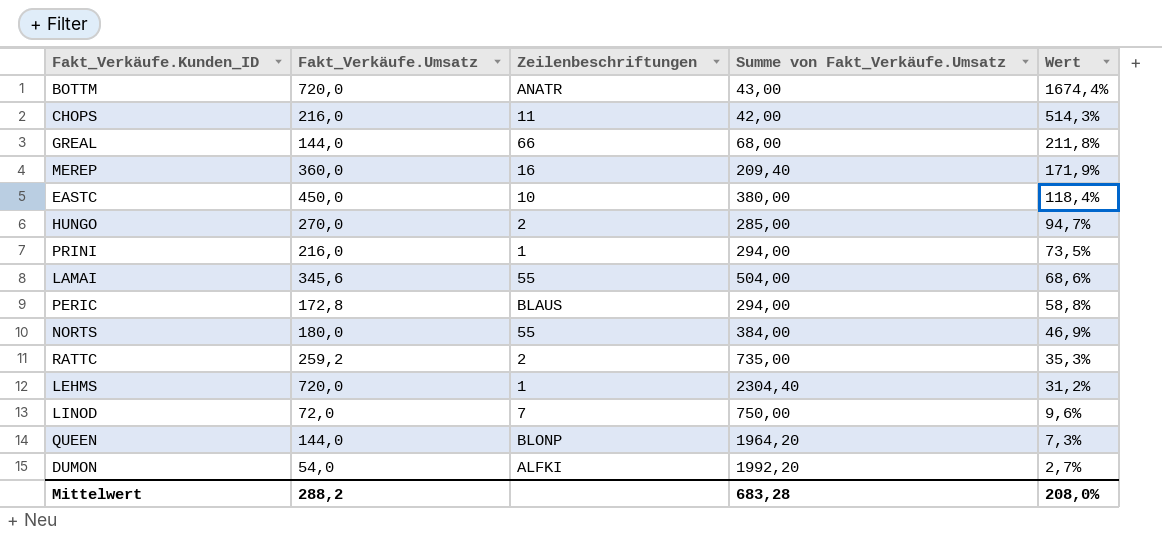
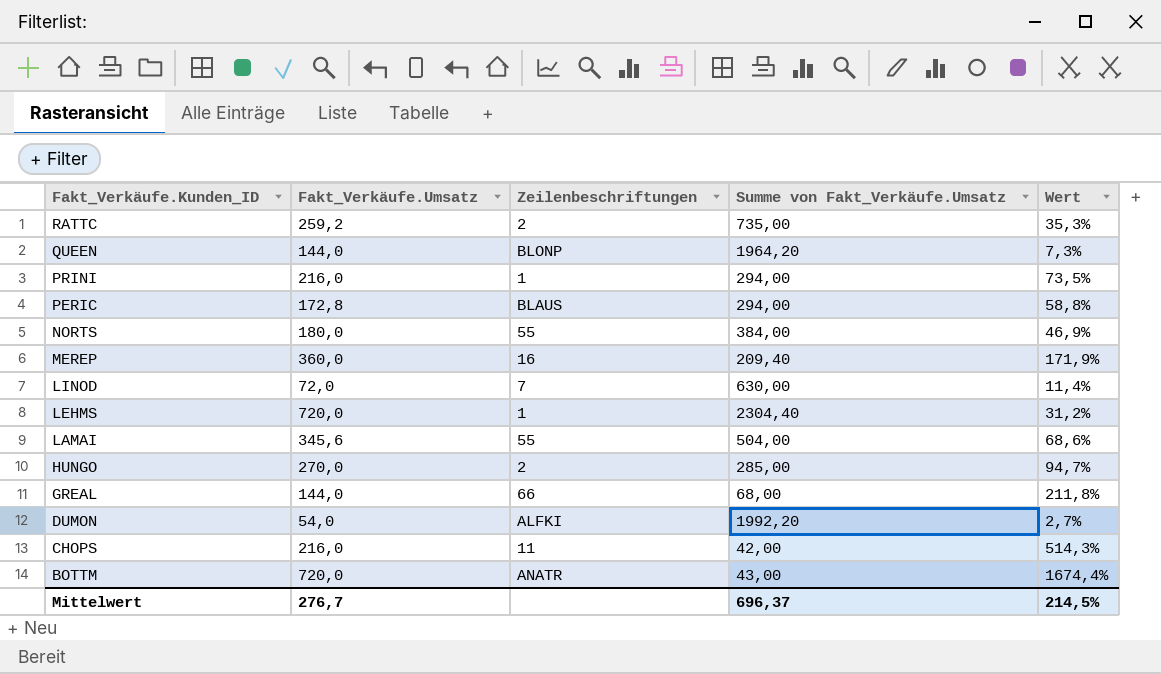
row order: Wert descending -> Fakt_Verkäufe.Kunden_ID descending
row EASTC: 450,0 | 10 | 380,00 | 118,4% -> none
LINOD | Summe von Fakt_Verkäufe.Umsatz: 750,00 -> 630,00
LINOD | Wert: 9,6% -> 11,4%
Mittelwert | Fakt_Verkäufe.Umsatz: 288,2 -> 276,7
Mittelwert | Summe von Fakt_Verkäufe.Umsatz: 683,28 -> 696,37
Mittelwert | Wert: 208,0% -> 214,5%

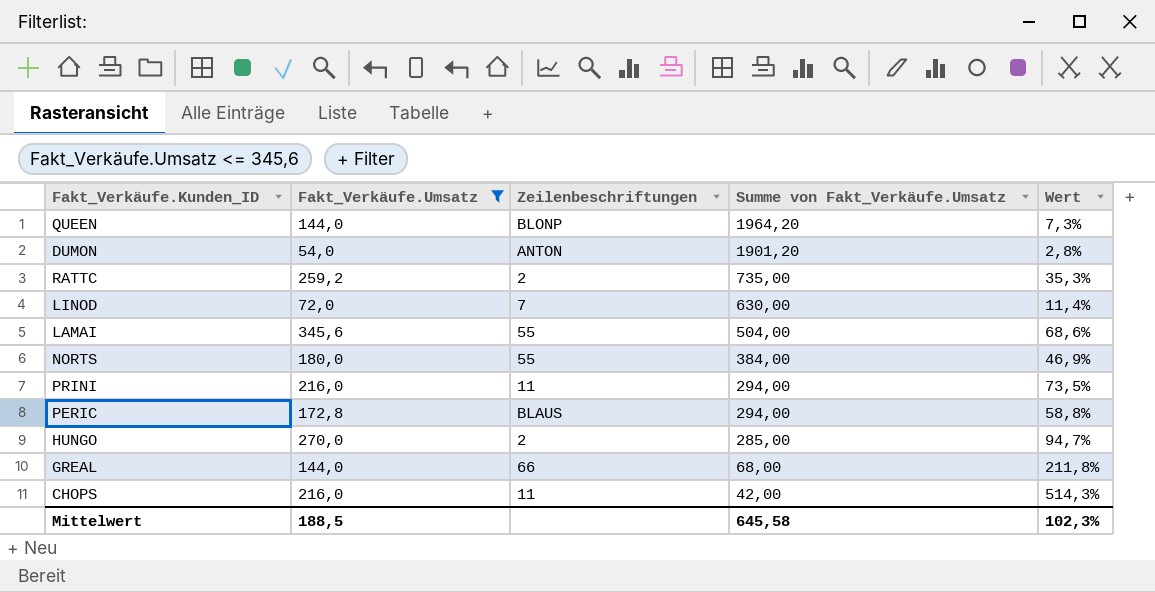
filter: none -> Fakt_Verkäufe.Umsatz <= 345,6
row order: Fakt_Verkäufe.Kunden_ID descending -> Summe von Fakt_Verkäufe.Umsatz descending
DUMON | Zeilenbeschriftungen: ALFKI -> ANTON
DUMON | Summe von Fakt_Verkäufe.Umsatz: 1992,20 -> 1901,20
DUMON | Wert: 2,7% -> 2,8%
PRINI | Zeilenbeschriftungen: 1 -> 11
Mittelwert | Fakt_Verkäufe.Umsatz: 276,7 -> 188,5
Mittelwert | Summe von Fakt_Verkäufe.Umsatz: 696,37 -> 645,58
Mittelwert | Wert: 214,5% -> 102,3%

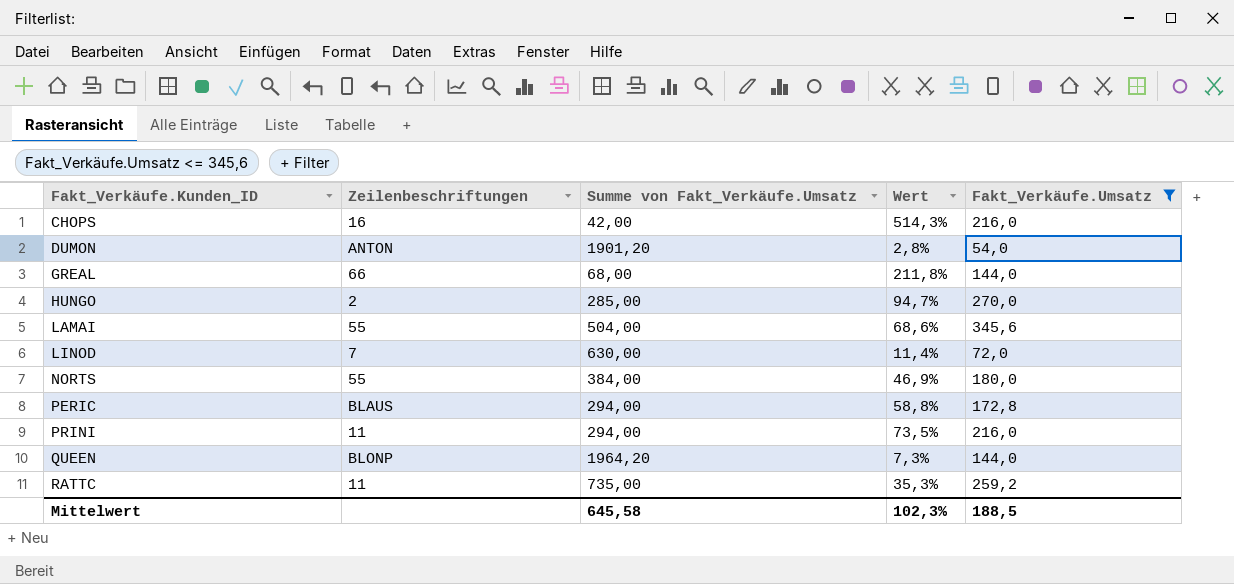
row order: Summe von Fakt_Verkäufe.Umsatz descending -> Fakt_Verkäufe.Kunden_ID ascending
column Fakt_Verkäufe.Umsatz | position: 2 -> 5
CHOPS | Zeilenbeschriftungen: 11 -> 16
RATTC | Zeilenbeschriftungen: 2 -> 11

